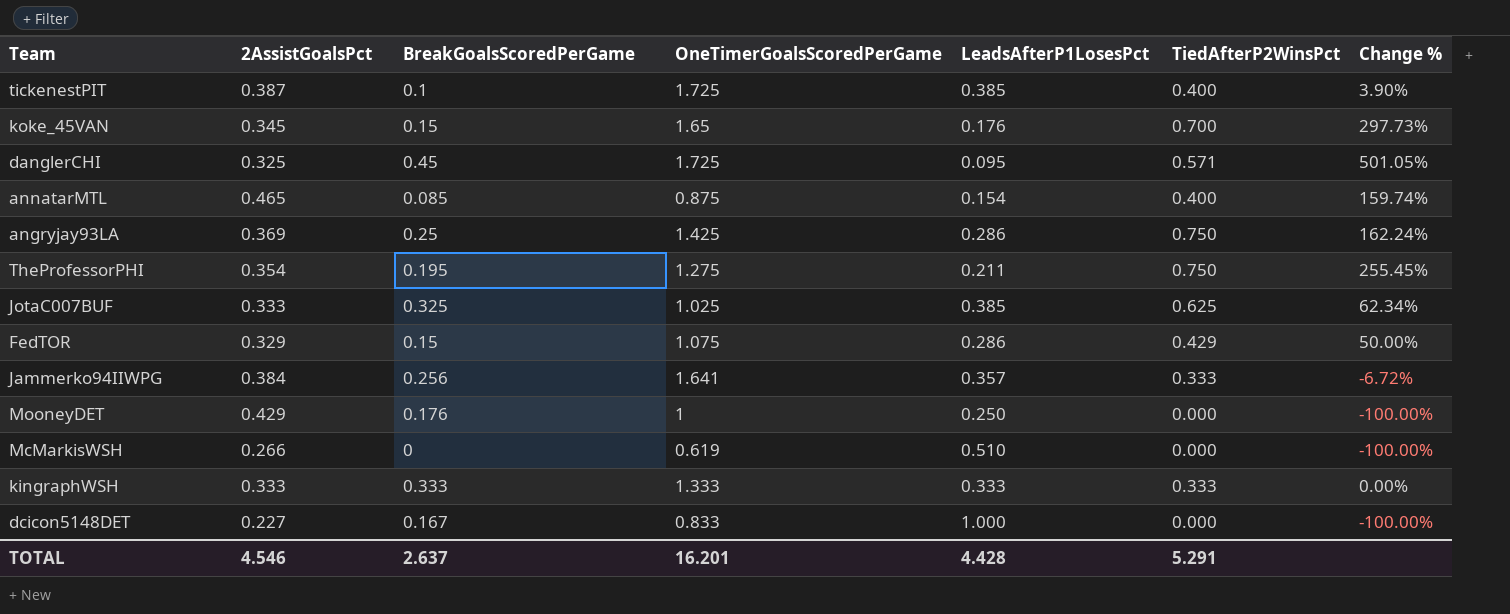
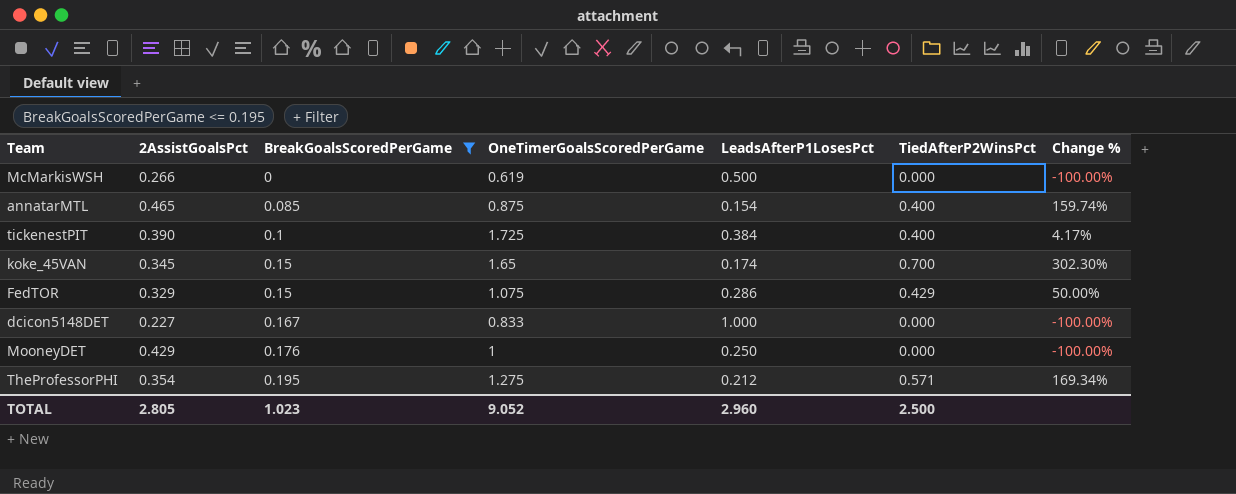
filter: none -> BreakGoalsScoredPerGame <= 0.195
row order: none -> BreakGoalsScoredPerGame ascending
McMarkisWSH | LeadsAfterP1LosesPct: 0.510 -> 0.500
tickenestPIT | 2AssistGoalsPct: 0.387 -> 0.390
tickenestPIT | LeadsAfterP1LosesPct: 0.385 -> 0.384
tickenestPIT | Change %: 3.90% -> 4.17%
koke_45VAN | LeadsAfterP1LosesPct: 0.176 -> 0.174
koke_45VAN | Change %: 297.73% -> 302.30%
TheProfessorPHI | LeadsAfterP1LosesPct: 0.211 -> 0.212
TheProfessorPHI | TiedAfterP2WinsPct: 0.750 -> 0.571
TheProfessorPHI | Change %: 255.45% -> 169.34%
TOTAL | 2AssistGoalsPct: 4.546 -> 2.805
TOTAL | BreakGoalsScoredPerGame: 2.637 -> 1.023
TOTAL | OneTimerGoalsScoredPerGame: 16.201 -> 9.052
TOTAL | LeadsAfterP1LosesPct: 4.428 -> 2.960
TOTAL | TiedAfterP2WinsPct: 5.291 -> 2.500

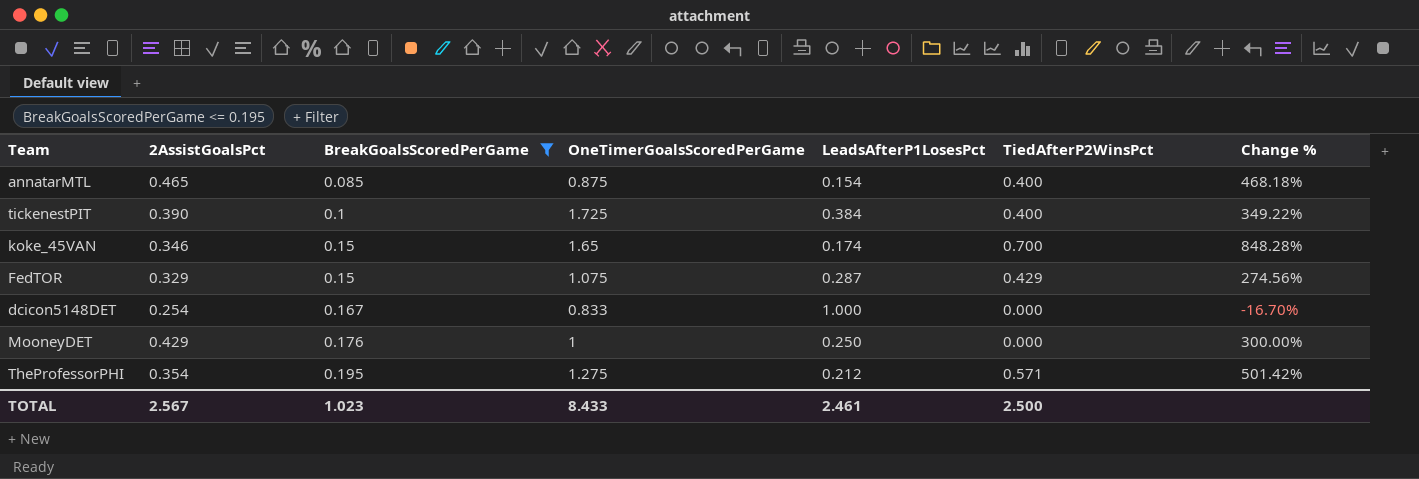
column Change % | formula: ([TiedAfterP2WinsPct] - [LeadsAfterP1LosesPct]) / [LeadsAfterP1LosesPct] -> ([OneTimerGoalsScoredPerGame] - [LeadsAfterP1LosesPct]) / [LeadsAfterP1LosesPct]
row McMarkisWSH: 0.266 | 0 | 0.619 | 0.500 | 0.000 | -100.00% -> none
koke_45VAN | 2AssistGoalsPct: 0.345 -> 0.346
FedTOR | LeadsAfterP1LosesPct: 0.286 -> 0.287
dcicon5148DET | 2AssistGoalsPct: 0.227 -> 0.254
TOTAL | 2AssistGoalsPct: 2.805 -> 2.567
TOTAL | OneTimerGoalsScoredPerGame: 9.052 -> 8.433
TOTAL | LeadsAfterP1LosesPct: 2.960 -> 2.461

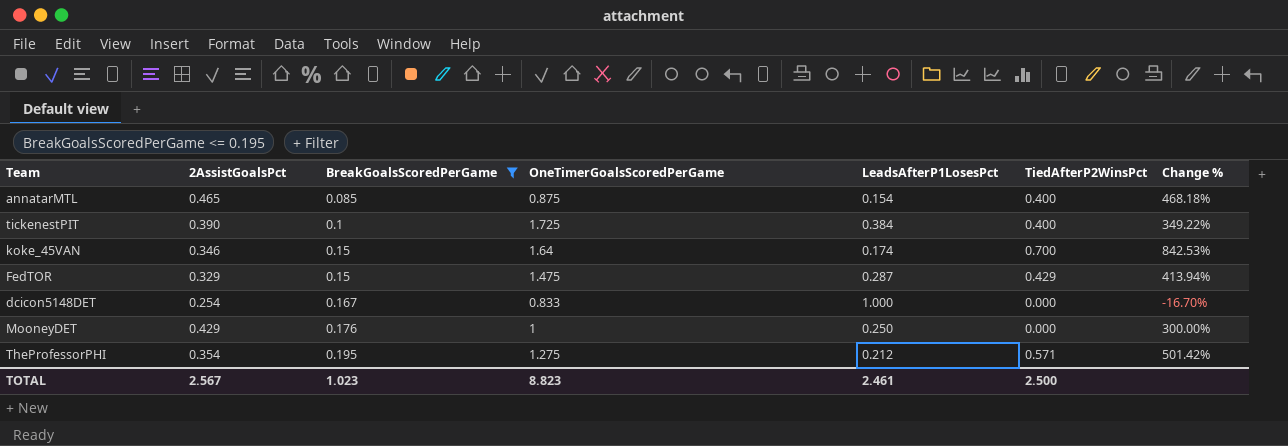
koke_45VAN | OneTimerGoalsScoredPerGame: 1.65 -> 1.64
koke_45VAN | Change %: 848.28% -> 842.53%
FedTOR | OneTimerGoalsScoredPerGame: 1.075 -> 1.475
FedTOR | Change %: 274.56% -> 413.94%
TOTAL | OneTimerGoalsScoredPerGame: 8.433 -> 8.823

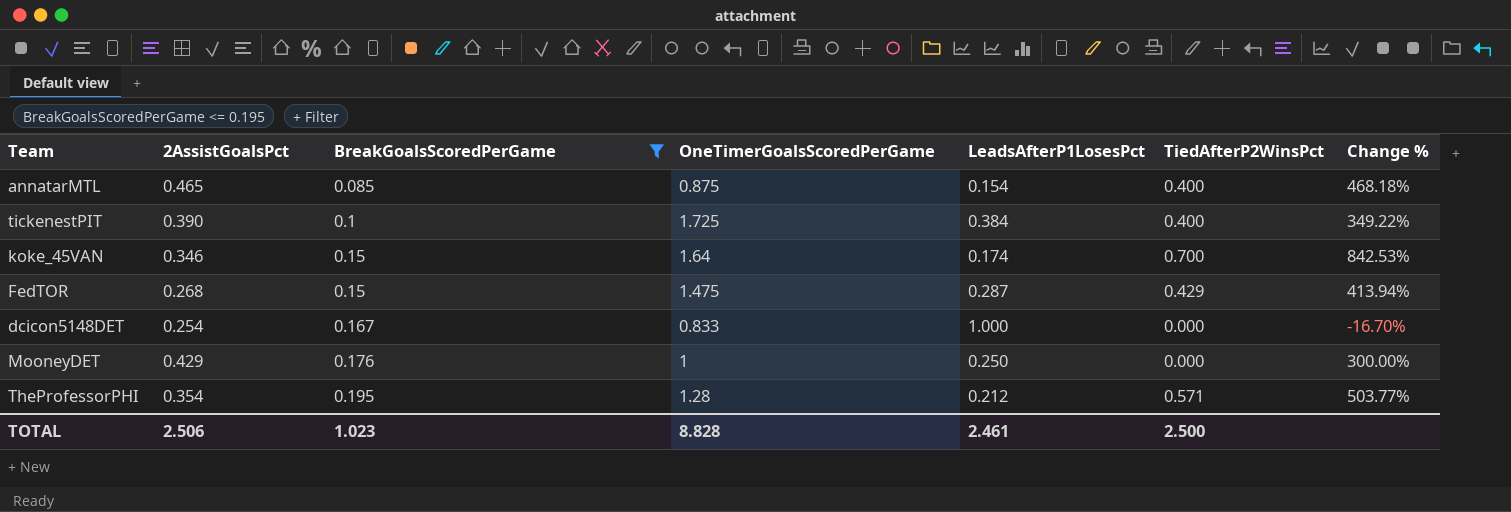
FedTOR | 2AssistGoalsPct: 0.329 -> 0.268
TheProfessorPHI | OneTimerGoalsScoredPerGame: 1.275 -> 1.28
TheProfessorPHI | Change %: 501.42% -> 503.77%
TOTAL | 2AssistGoalsPct: 2.567 -> 2.506
TOTAL | OneTimerGoalsScoredPerGame: 8.823 -> 8.828

